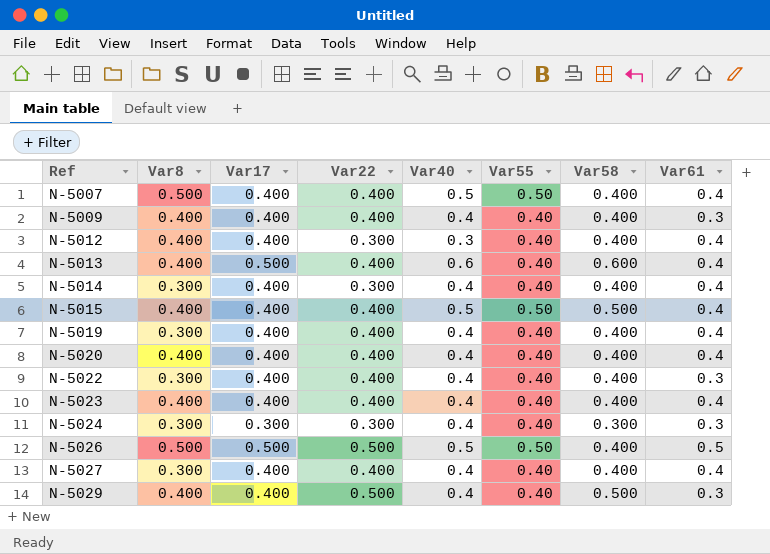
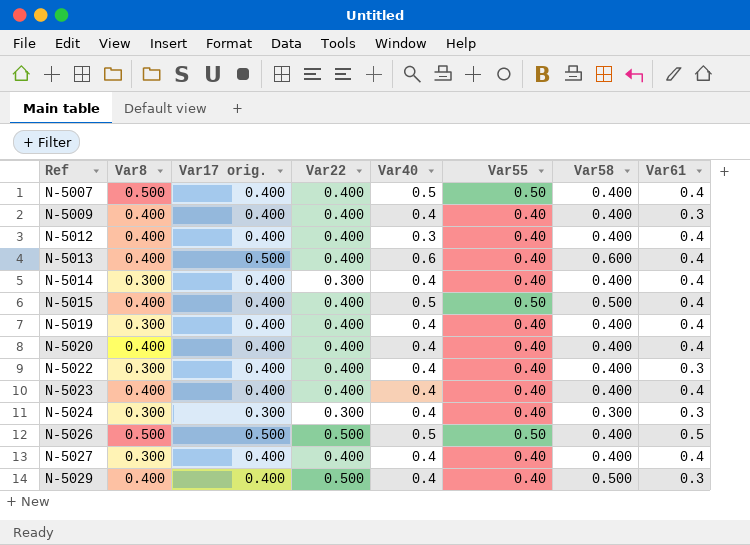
column name: Var17 -> Var17 orig.
N-5012 | Var22: 0.300 -> 0.400

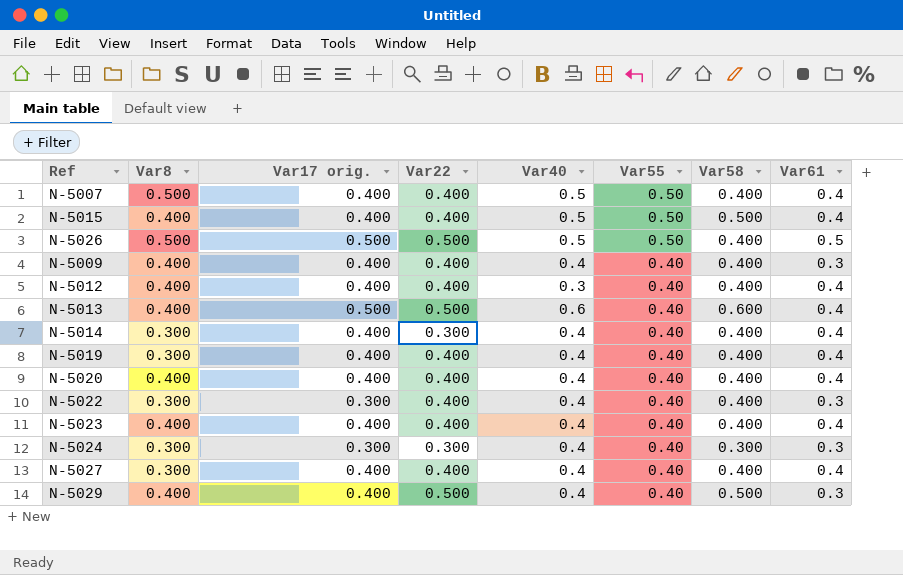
row order: Ref ascending -> Var55 descending
N-5013 | Var22: 0.400 -> 0.500
N-5022 | Var17 orig.: 0.400 -> 0.300

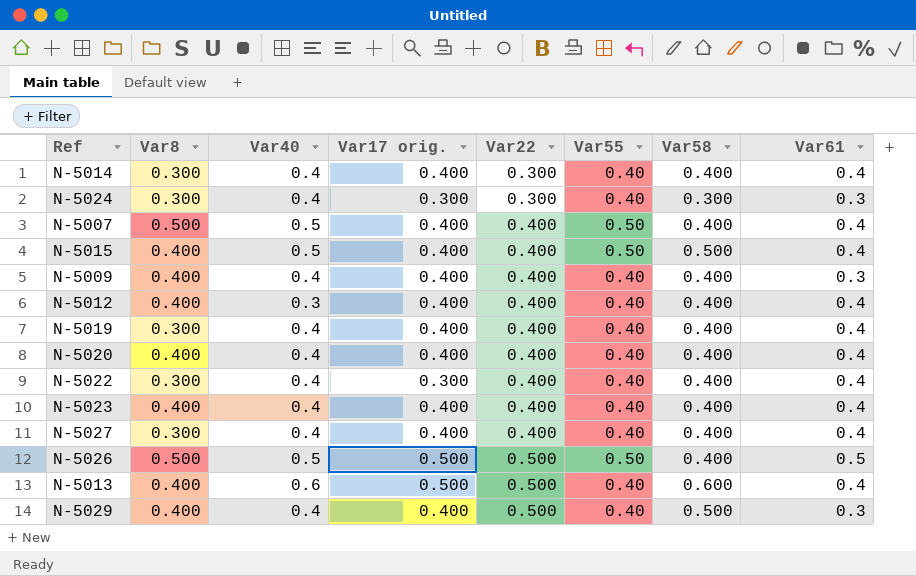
row order: Var55 descending -> Var22 ascending
column Var40 | position: 5 -> 3
N-5022 | Var61: 0.3 -> 0.4

